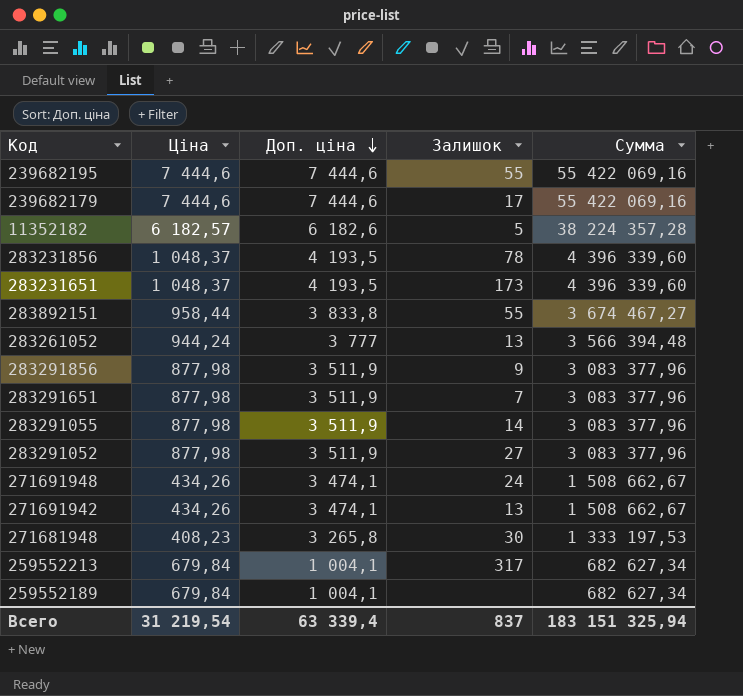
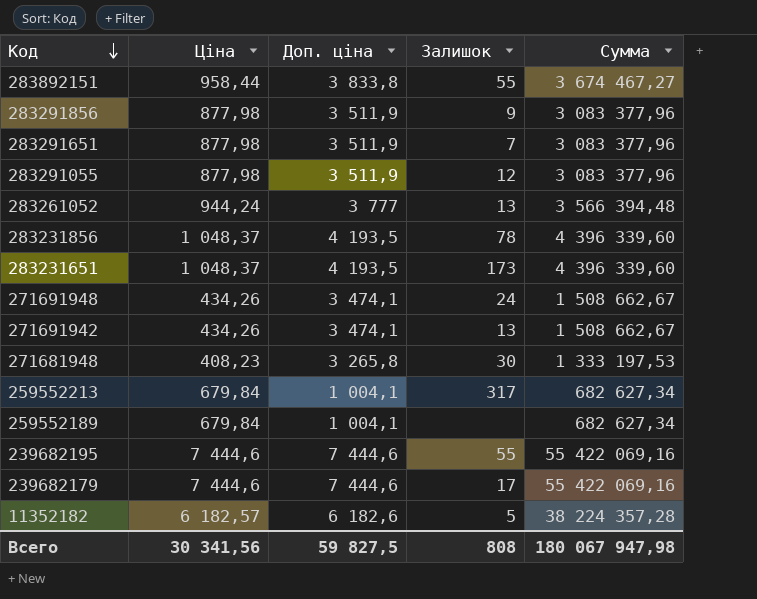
row order: Доп. ціна descending -> Код descending
row 283291052: 877,98 | 3 511,9 | 27 | 3 083 377,96 -> none
283291055 | Залишок: 14 -> 12
Всего | Ціна: 31 219,54 -> 30 341,56
Всего | Доп. ціна: 63 339,4 -> 59 827,5
Всего | Залишок: 837 -> 808
Всего | Сумма: 183 151 325,94 -> 180 067 947,98

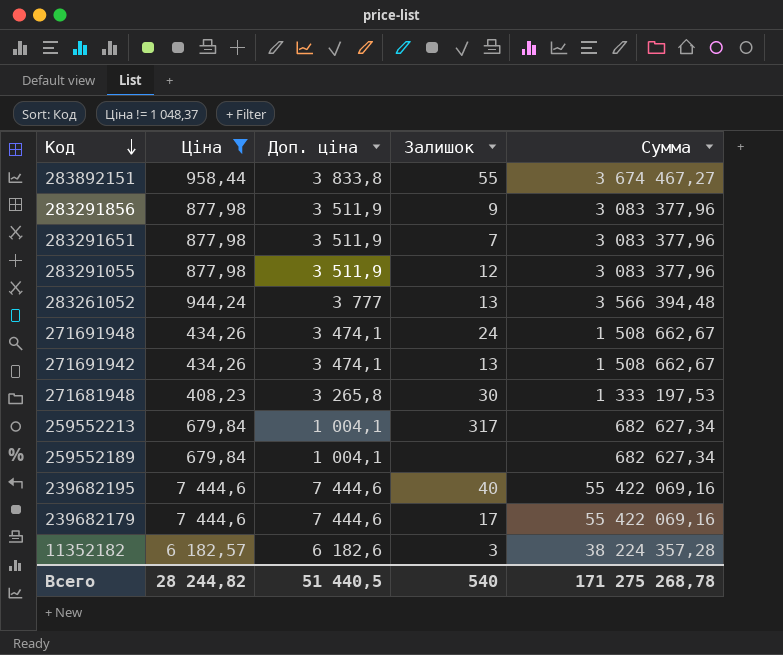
filter: none -> Ціна != 1 048,37
239682195 | Залишок: 55 -> 40
11352182 | Залишок: 5 -> 3
Всего | Ціна: 30 341,56 -> 28 244,82
Всего | Доп. ціна: 59 827,5 -> 51 440,5
Всего | Залишок: 808 -> 540
Всего | Сумма: 180 067 947,98 -> 171 275 268,78

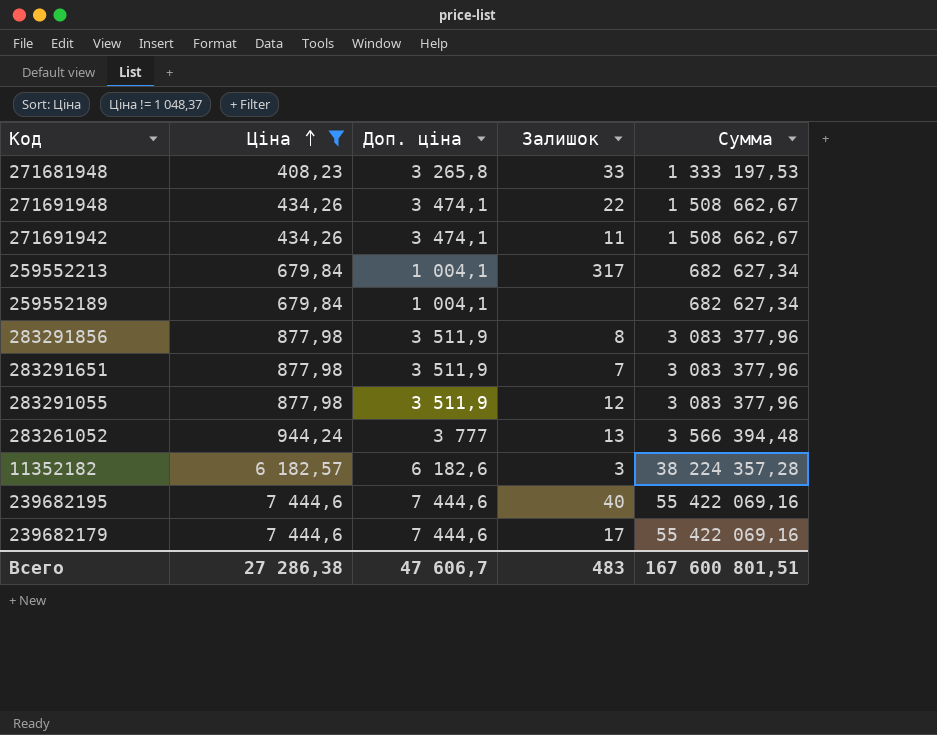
row order: Код descending -> Ціна ascending
row 283892151: 958,44 | 3 833,8 | 55 | 3 674 467,27 -> none
271681948 | Залишок: 30 -> 33
271691948 | Залишок: 24 -> 22
271691942 | Залишок: 13 -> 11
283291856 | Залишок: 9 -> 8
Всего | Ціна: 28 244,82 -> 27 286,38
Всего | Доп. ціна: 51 440,5 -> 47 606,7
Всего | Залишок: 540 -> 483
Всего | Сумма: 171 275 268,78 -> 167 600 801,51

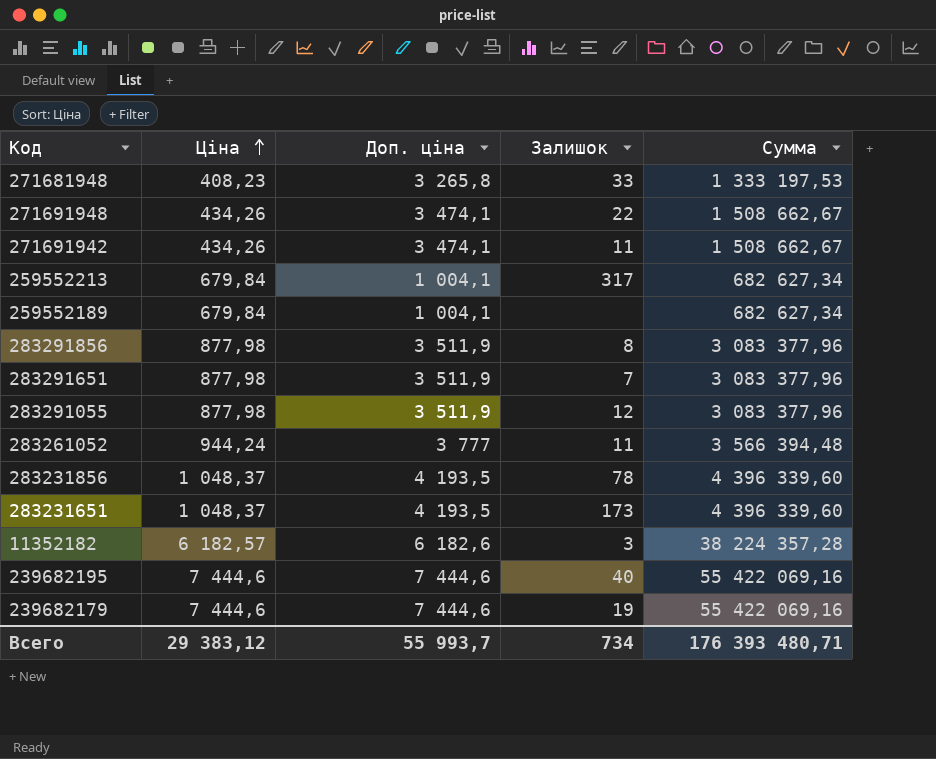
filter: Ціна != 1 048,37 -> none
283261052 | Залишок: 13 -> 11
239682179 | Залишок: 17 -> 19
Всего | Ціна: 27 286,38 -> 29 383,12
Всего | Доп. ціна: 47 606,7 -> 55 993,7
Всего | Залишок: 483 -> 734
Всего | Сумма: 167 600 801,51 -> 176 393 480,71

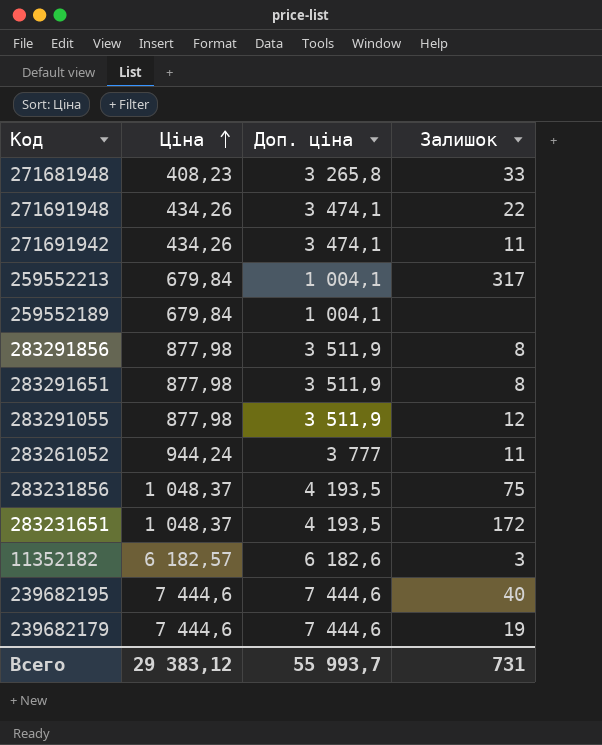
column Сумма | formula: [Ціна] * [Доп. ціна] -> none
283291651 | Залишок: 7 -> 8
283231856 | Залишок: 78 -> 75
283231651 | Залишок: 173 -> 172
Всего | Залишок: 734 -> 731

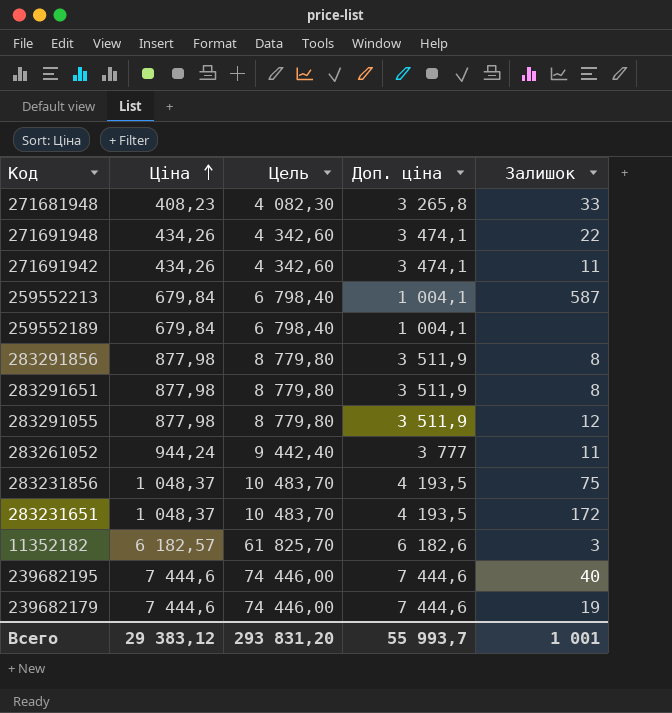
column Цель | formula: none -> [Ціна] * 10
259552213 | Залишок: 317 -> 587
Всего | Залишок: 731 -> 1 001

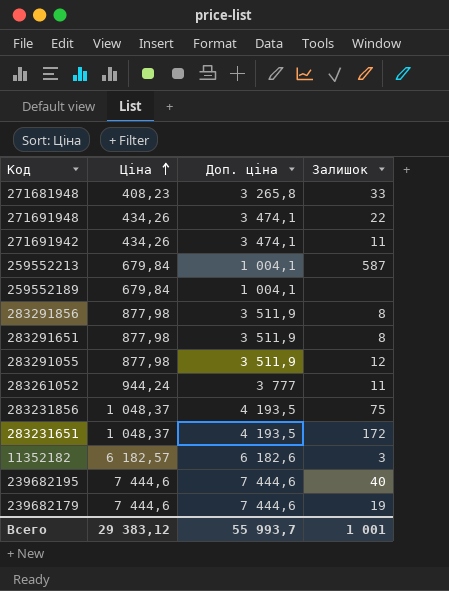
column Цель | formula: [Ціна] * 10 -> none

